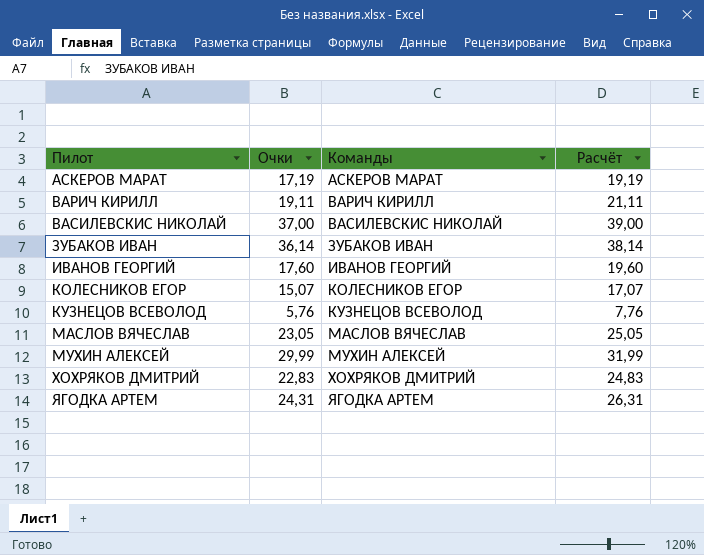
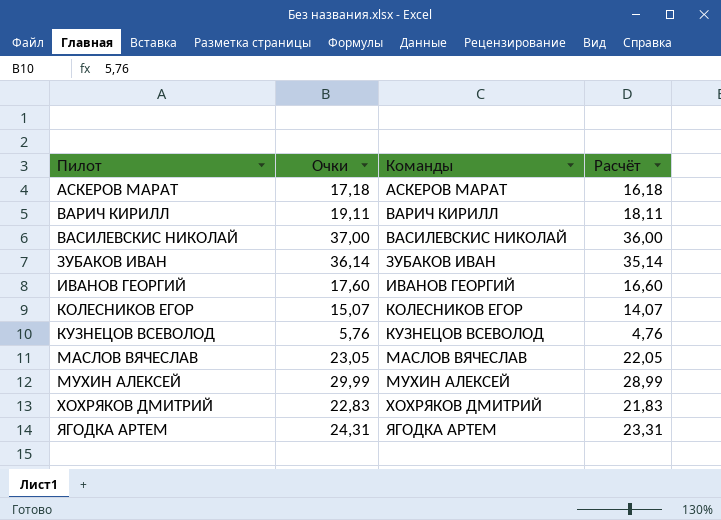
column Расчёт | formula: [Очки] + 2 -> [Очки] - 1
АСКЕРОВ МАРАТ | Очки: 17,19 -> 17,18

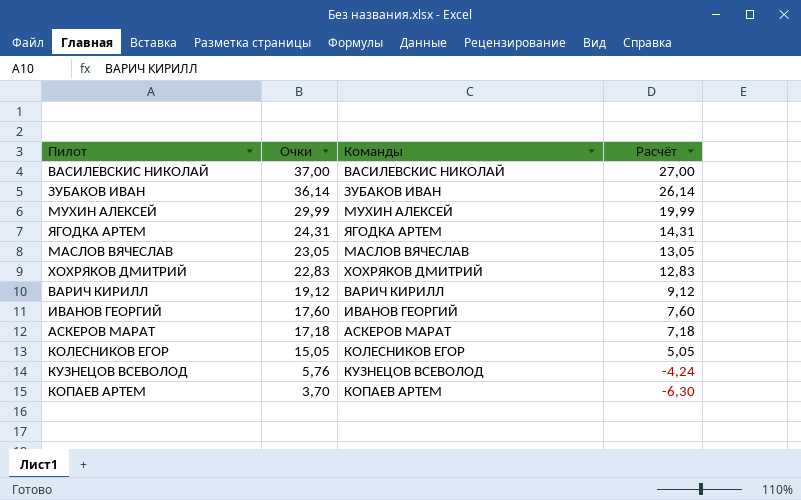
row order: Пилот ascending -> Очки descending
column Расчёт | formula: [Очки] - 1 -> [Очки] - 10
ВАРИЧ КИРИЛЛ | Очки: 19,11 -> 19,12
КОЛЕСНИКОВ ЕГОР | Очки: 15,07 -> 15,05
row КОПАЕВ АРТЕМ: none -> 3,70 | КОПАЕВ АРТЕМ | -6,30

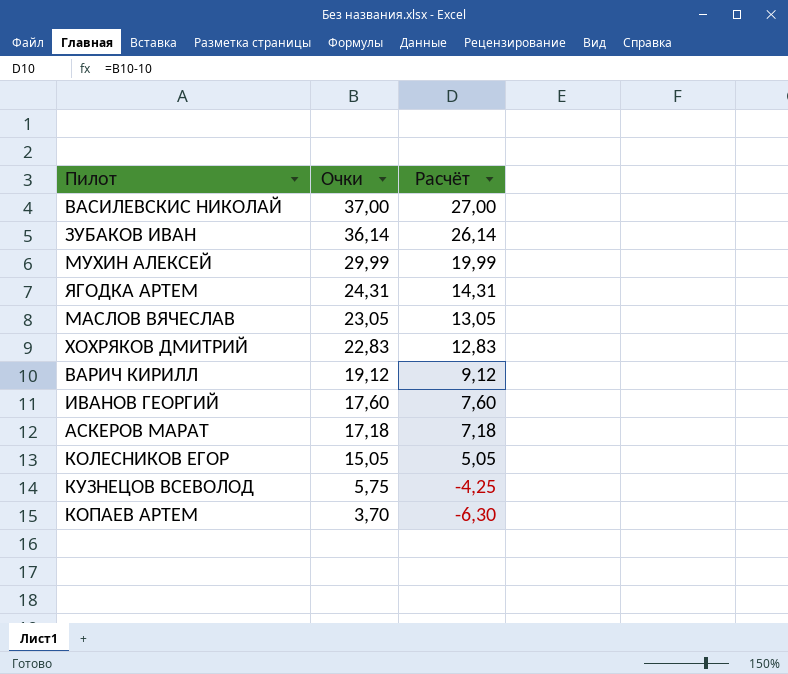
column Команды | position: 3 -> none
КУЗНЕЦОВ ВСЕВОЛОД | Очки: 5,76 -> 5,75
КУЗНЕЦОВ ВСЕВОЛОД | Расчёт: -4,24 -> -4,25

